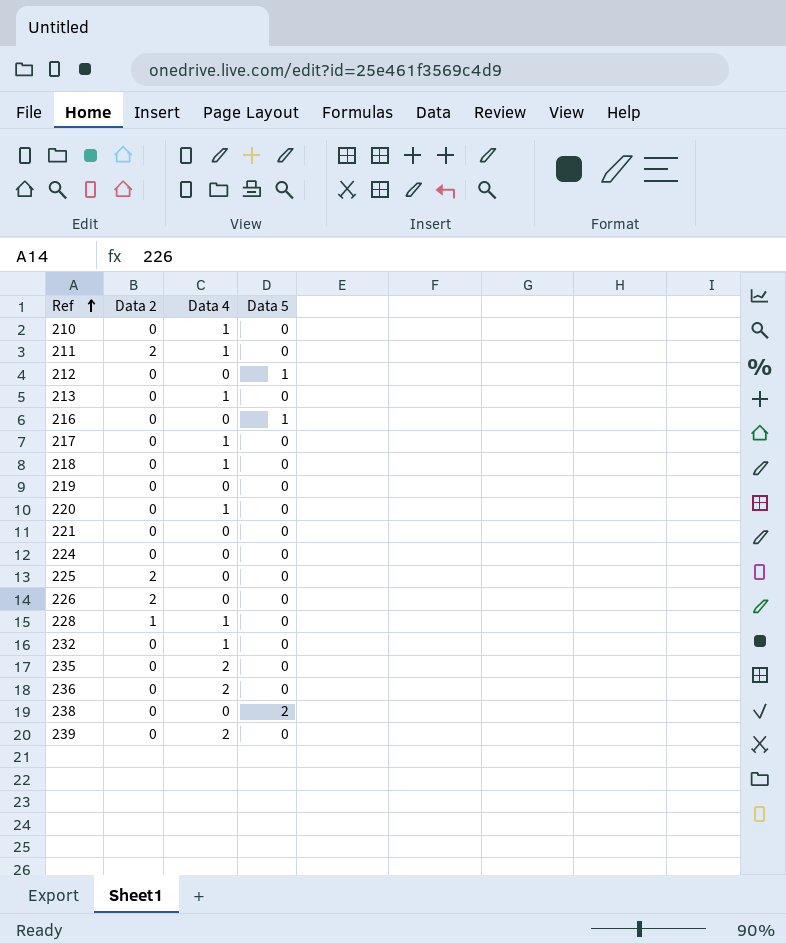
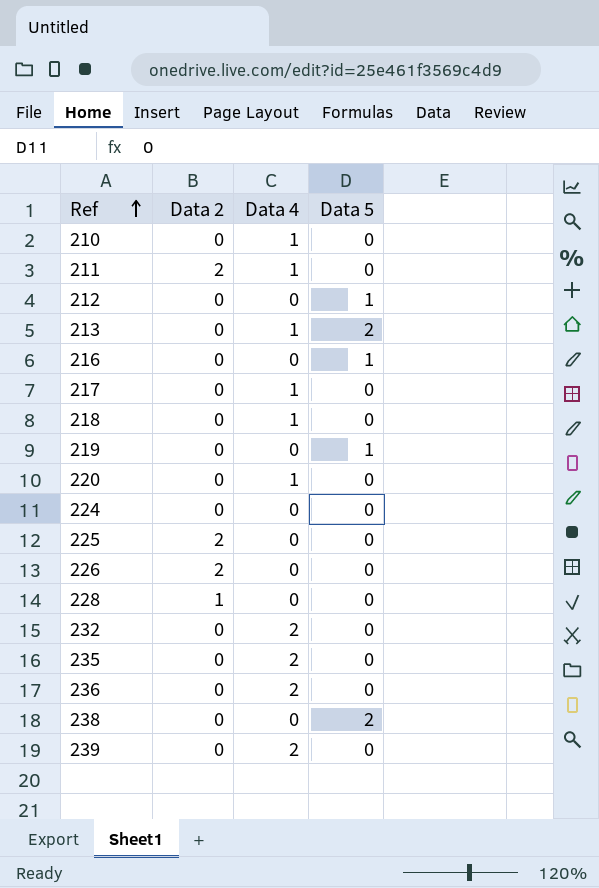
row 221: 0 | 0 | 0 -> none
213 | Data 5: 0 -> 2
219 | Data 5: 0 -> 1
228 | Data 4: 1 -> 0
232 | Data 4: 1 -> 2

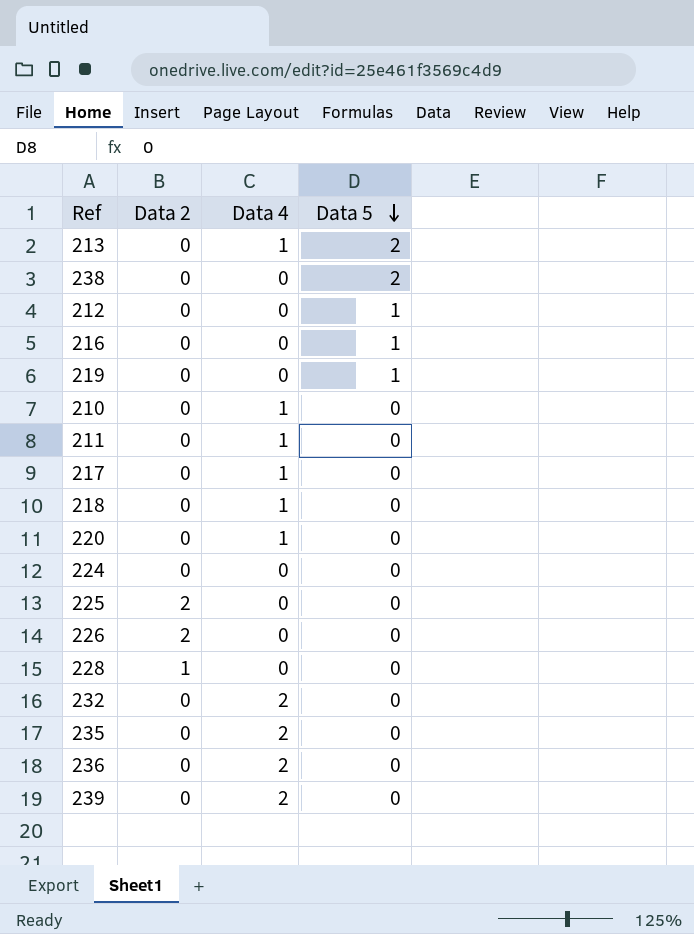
row order: Ref ascending -> Data 5 descending
211 | Data 2: 2 -> 0

